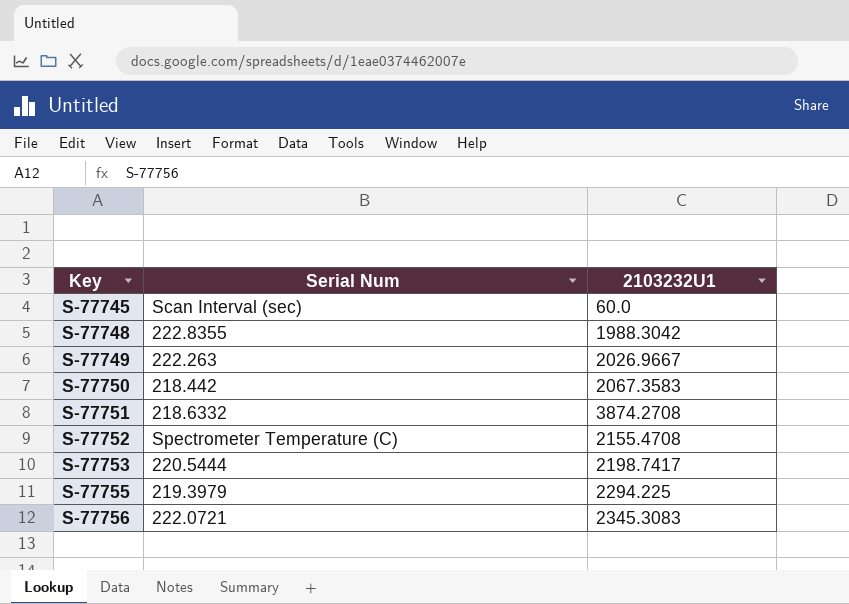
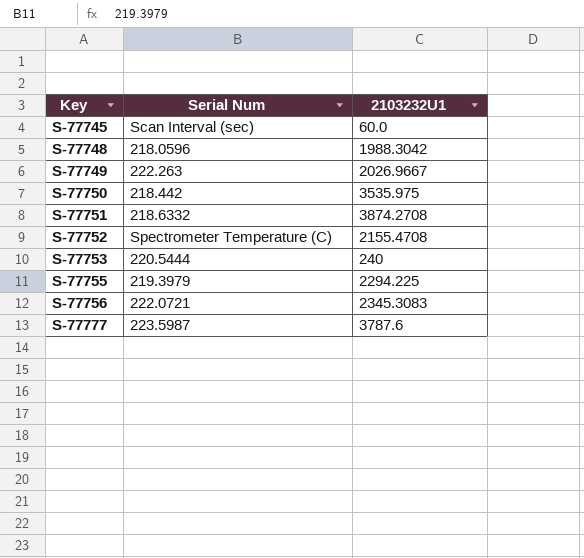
S-77748 | Serial Num: 222.8355 -> 218.0596
S-77750 | 2103232U1: 2067.3583 -> 3535.975
S-77753 | 2103232U1: 2198.7417 -> 240
row S-77777: none -> 223.5987 | 3787.6

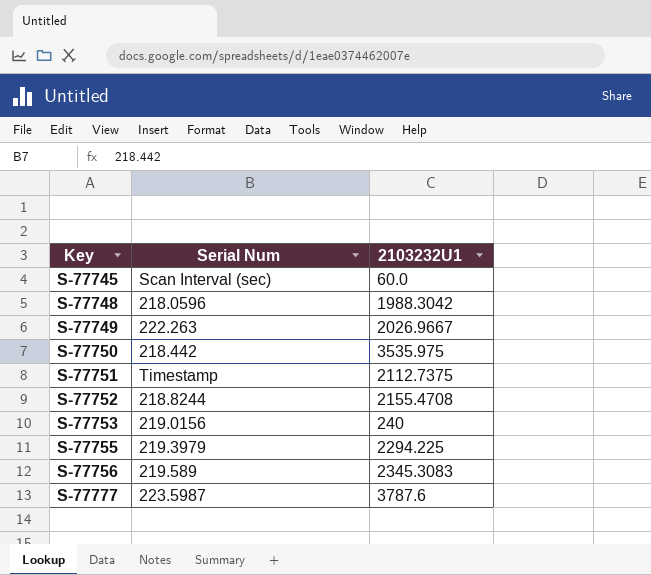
S-77751 | Serial Num: 218.6332 -> Timestamp
S-77751 | 2103232U1: 3874.2708 -> 2112.7375
S-77752 | Serial Num: Spectrometer Temperature (C) -> 218.8244
S-77753 | Serial Num: 220.5444 -> 219.0156
S-77756 | Serial Num: 222.0721 -> 219.589

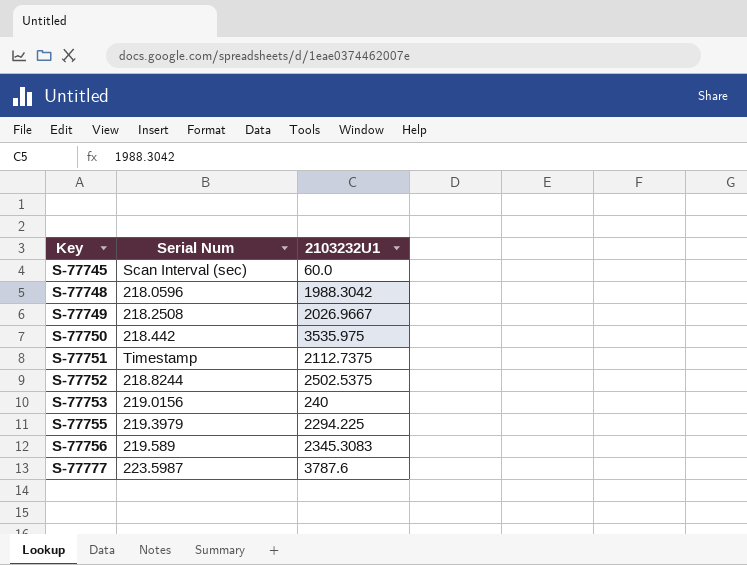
S-77749 | Serial Num: 222.263 -> 218.2508
S-77752 | 2103232U1: 2155.4708 -> 2502.5375

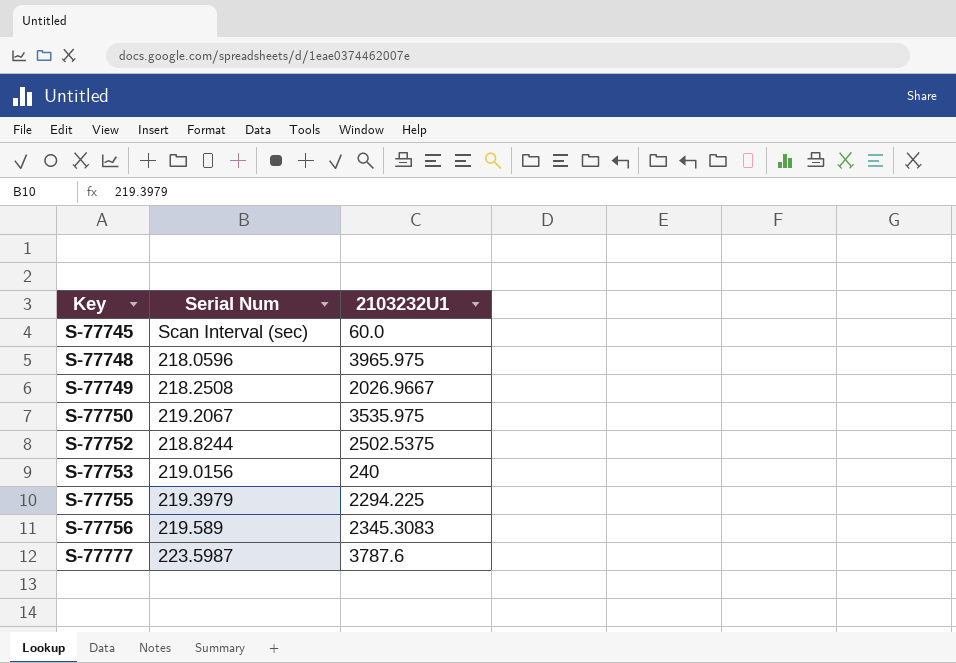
row S-77751: Timestamp | 2112.7375 -> none
S-77748 | 2103232U1: 1988.3042 -> 3965.975
S-77750 | Serial Num: 218.442 -> 219.2067

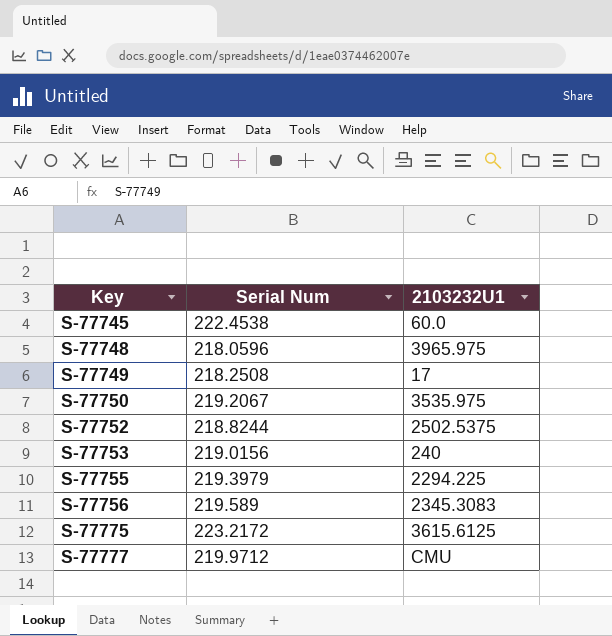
S-77745 | Serial Num: Scan Interval (sec) -> 222.4538
S-77749 | 2103232U1: 2026.9667 -> 17
row S-77775: none -> 223.2172 | 3615.6125
S-77777 | Serial Num: 223.5987 -> 219.9712
S-77777 | 2103232U1: 3787.6 -> CMU

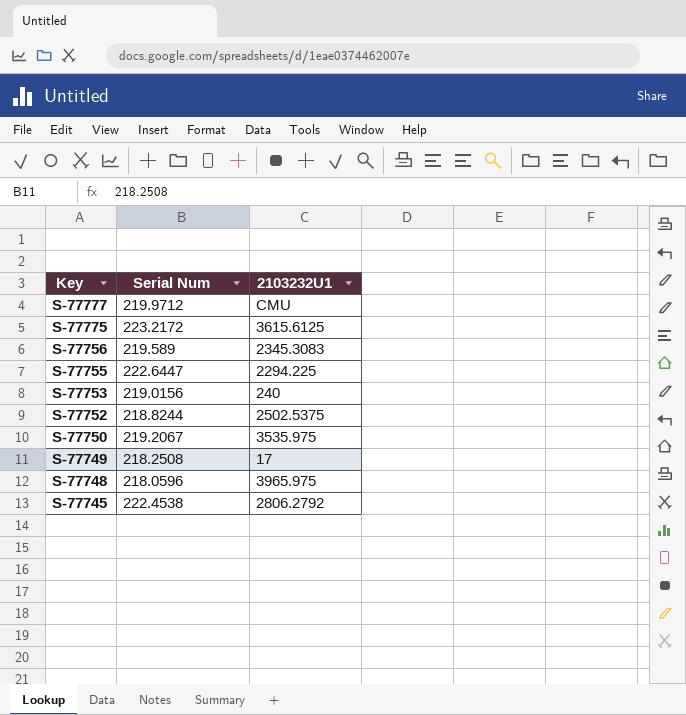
row order: Key ascending -> Key descending
S-77755 | Serial Num: 219.3979 -> 222.6447
S-77745 | 2103232U1: 60.0 -> 2806.2792

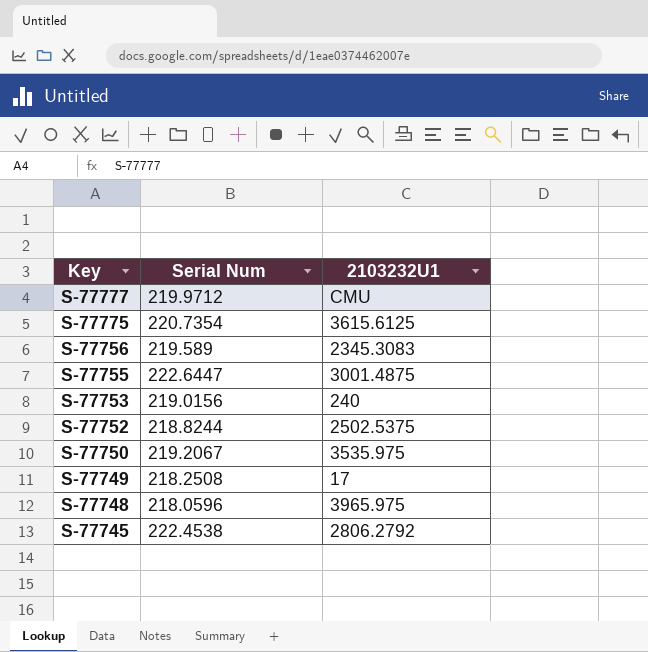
S-77775 | Serial Num: 223.2172 -> 220.7354
S-77755 | 2103232U1: 2294.225 -> 3001.4875

